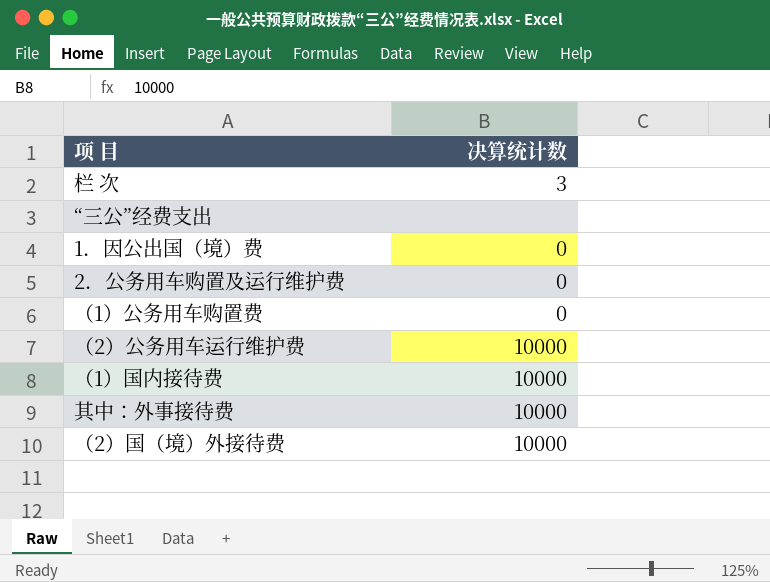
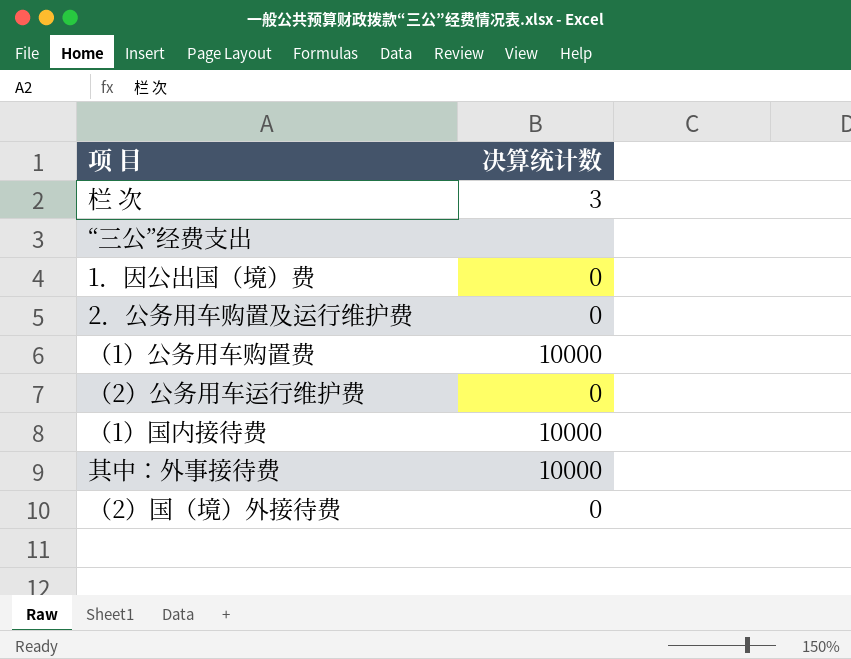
（1）公务用车购置费 | 决算统计数: 0 -> 10000
（2）公务用车运行维护费 | 决算统计数: 10000 -> 0
（2）国（境）外接待费 | 决算统计数: 10000 -> 0

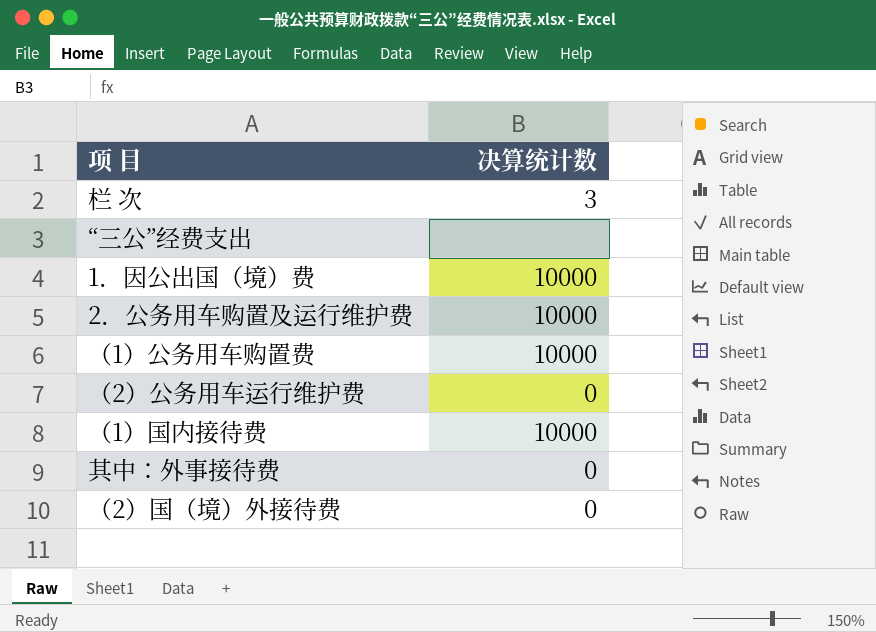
1．因公出国（境）费 | 决算统计数: 0 -> 10000
2．公务用车购置及运行维护费 | 决算统计数: 0 -> 10000
其中：外事接待费 | 决算统计数: 10000 -> 0

